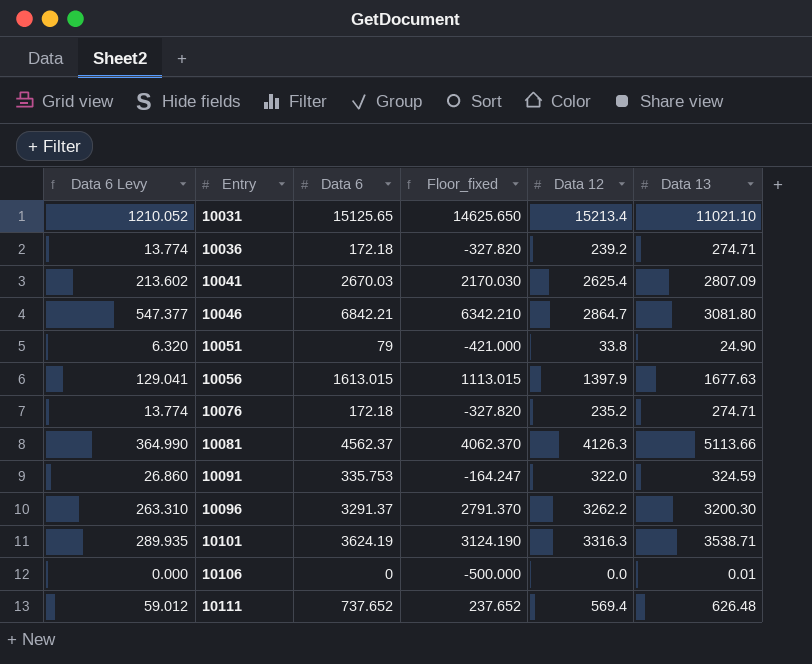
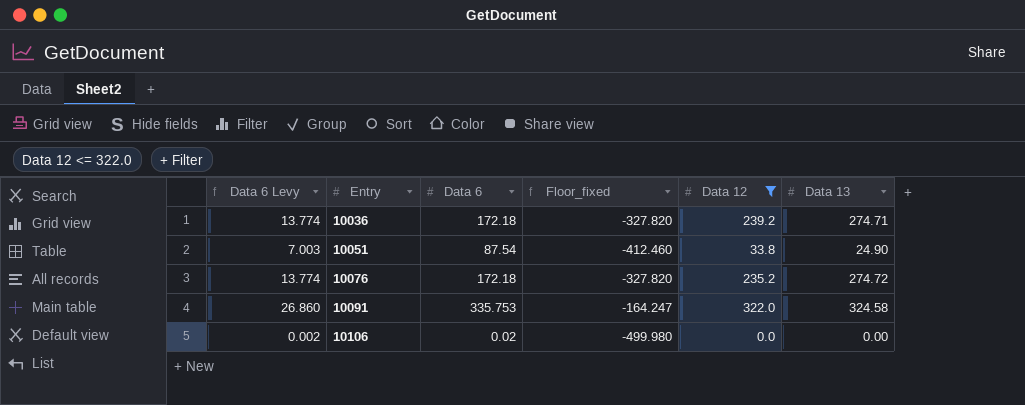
filter: none -> Data 12 <= 322.0
10051 | Data 6 Levy: 6.320 -> 7.003
10051 | Data 6: 79 -> 87.54
10051 | Floor_fixed: -421.000 -> -412.460
10076 | Data 13: 274.71 -> 274.72
10091 | Data 13: 324.59 -> 324.58
10106 | Data 6 Levy: 0.000 -> 0.002
10106 | Data 6: 0 -> 0.02
10106 | Floor_fixed: -500.000 -> -499.980
10106 | Data 13: 0.01 -> 0.00

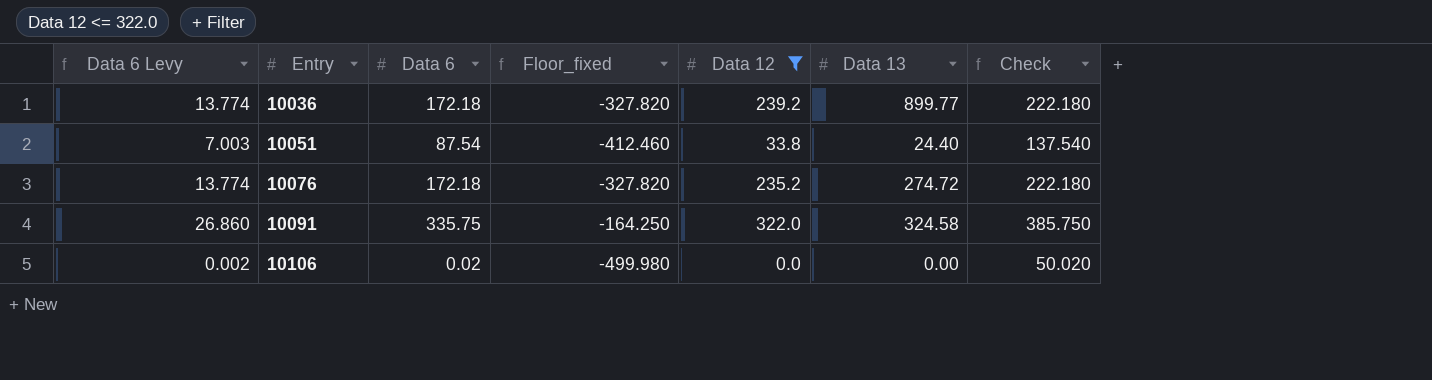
column Check | formula: none -> [Data 6] + 50
10036 | Data 13: 274.71 -> 899.77
10051 | Data 13: 24.90 -> 24.40
10091 | Data 6: 335.753 -> 335.75
10091 | Floor_fixed: -164.247 -> -164.250

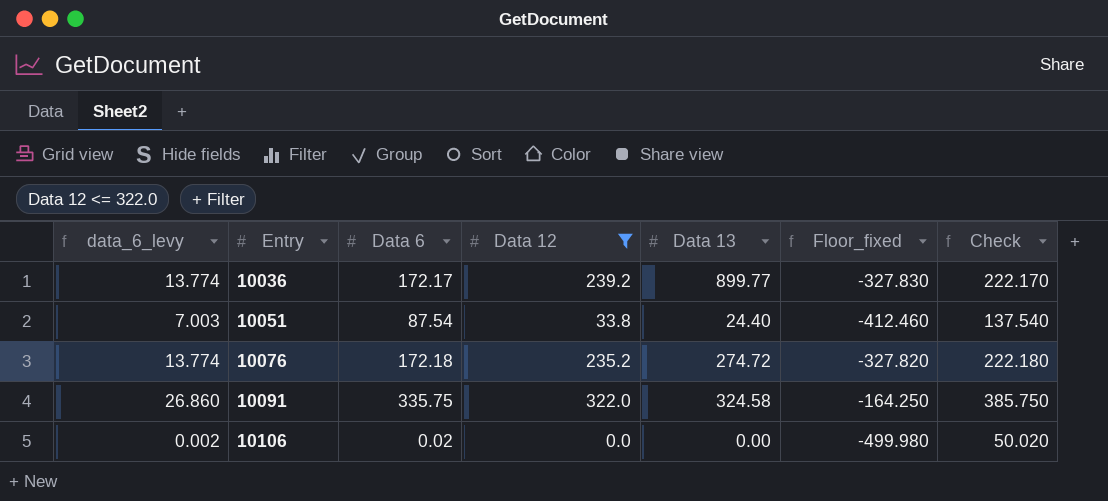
column name: Data 6 Levy -> data_6_levy
column Floor_fixed | position: 4 -> 6
10036 | Data 6: 172.18 -> 172.17
10036 | Floor_fixed: -327.820 -> -327.830
10036 | Check: 222.180 -> 222.170

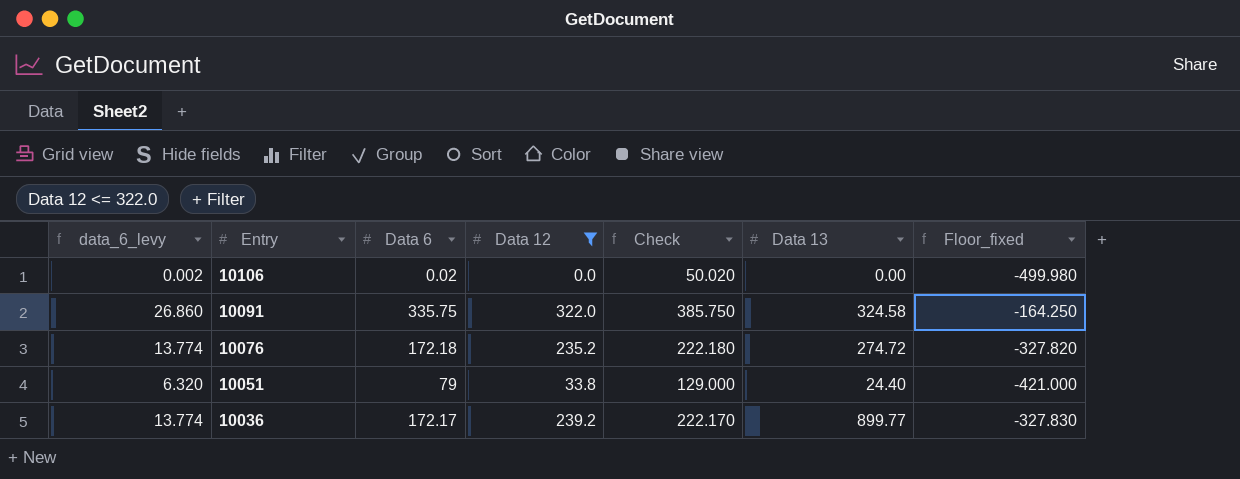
row order: Entry ascending -> Entry descending
column Check | position: 7 -> 5
10051 | data_6_levy: 7.003 -> 6.320
10051 | Data 6: 87.54 -> 79
10051 | Check: 137.540 -> 129.000
10051 | Floor_fixed: -412.460 -> -421.000

